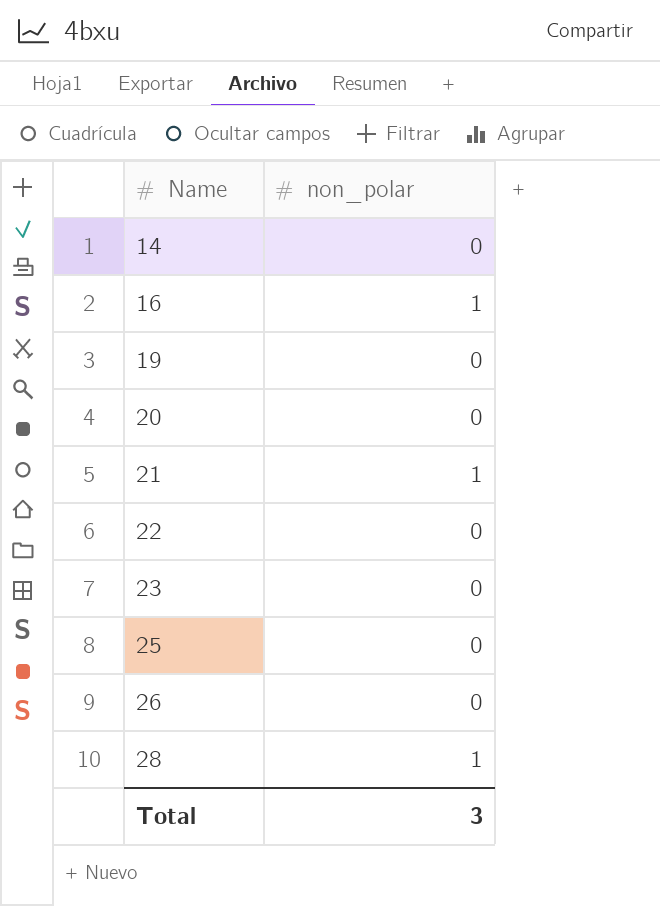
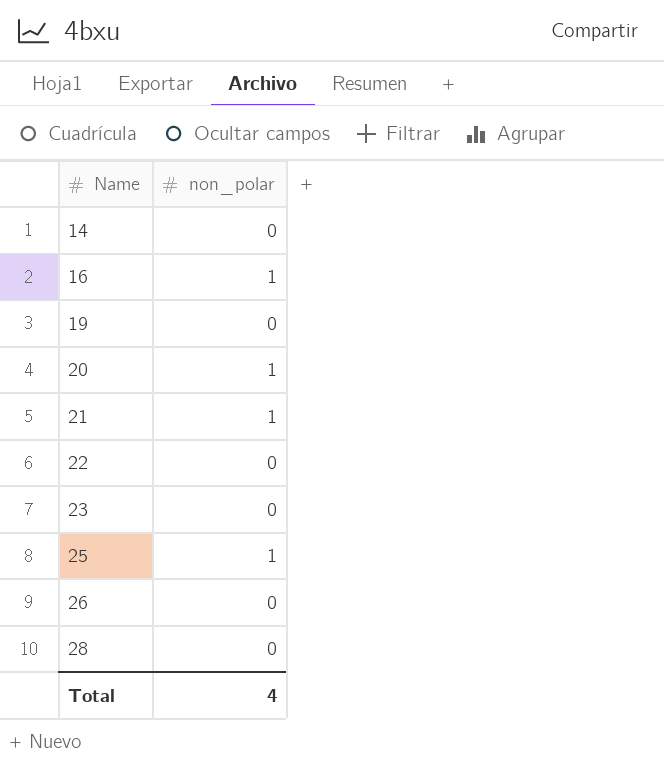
20 | non_polar: 0 -> 1
25 | non_polar: 0 -> 1
28 | non_polar: 1 -> 0
Total | non_polar: 3 -> 4

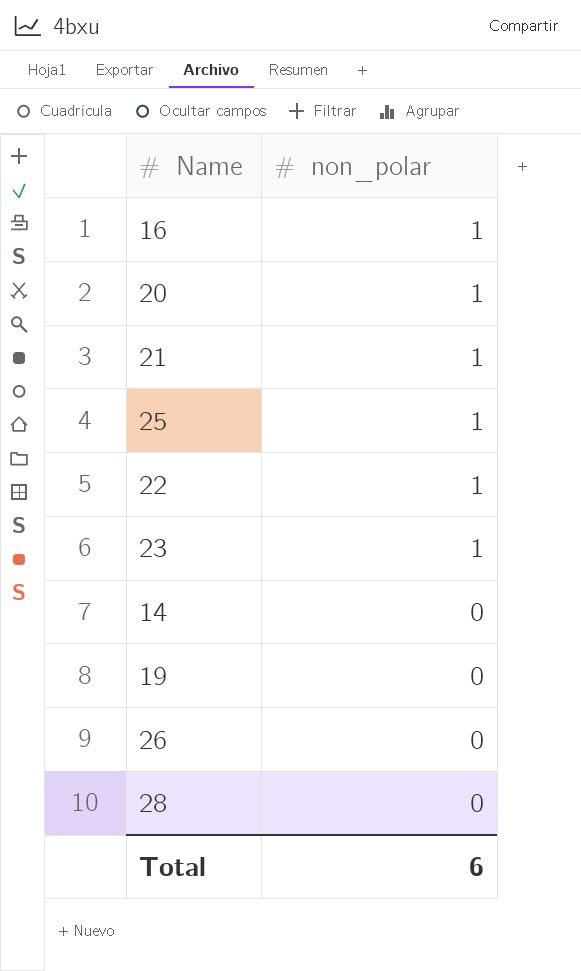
row order: Name ascending -> non_polar descending
22 | non_polar: 0 -> 1
23 | non_polar: 0 -> 1
Total | non_polar: 4 -> 6

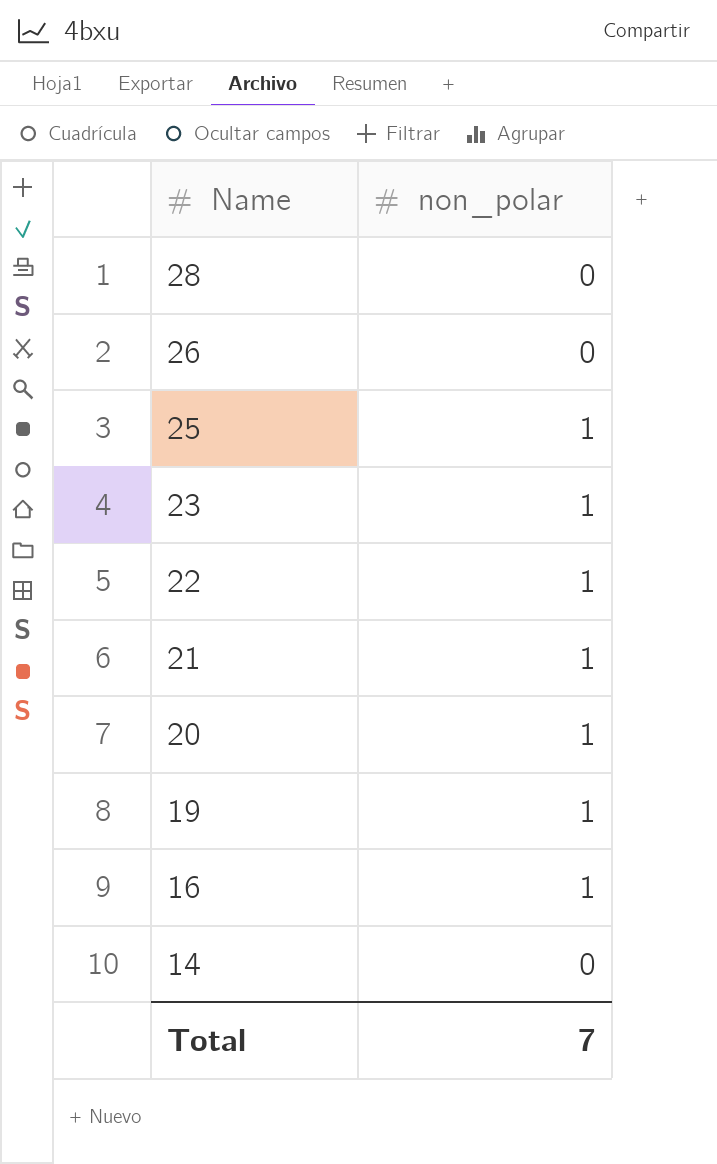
row order: non_polar descending -> Name descending
19 | non_polar: 0 -> 1
Total | non_polar: 6 -> 7

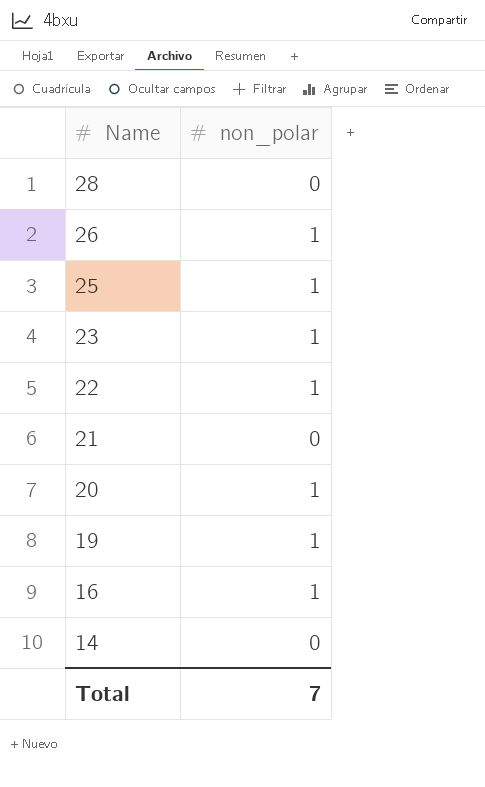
26 | non_polar: 0 -> 1
21 | non_polar: 1 -> 0

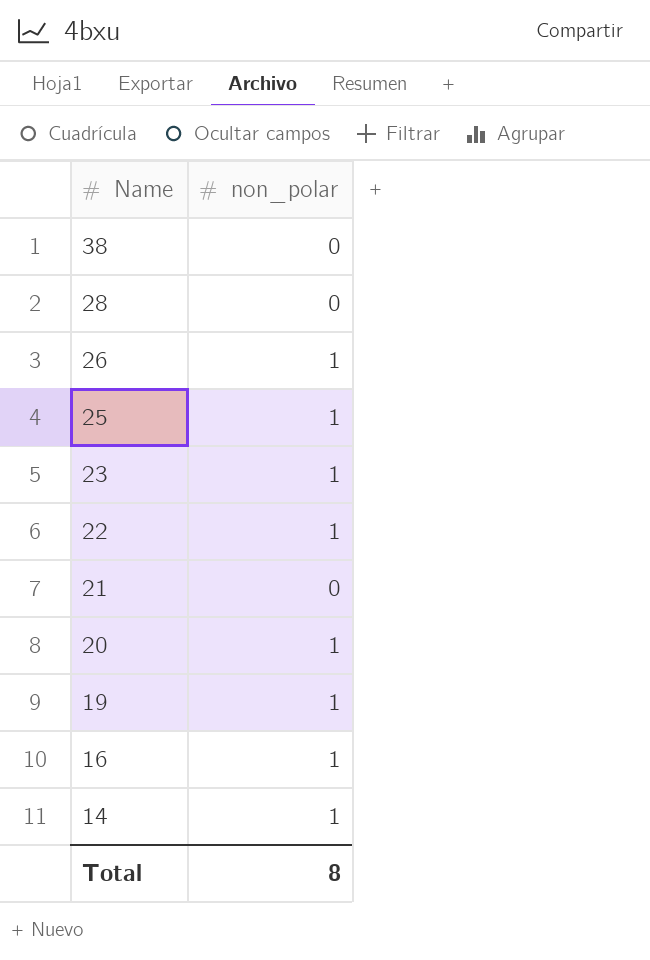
row 38: none -> 0
14 | non_polar: 0 -> 1
Total | non_polar: 7 -> 8

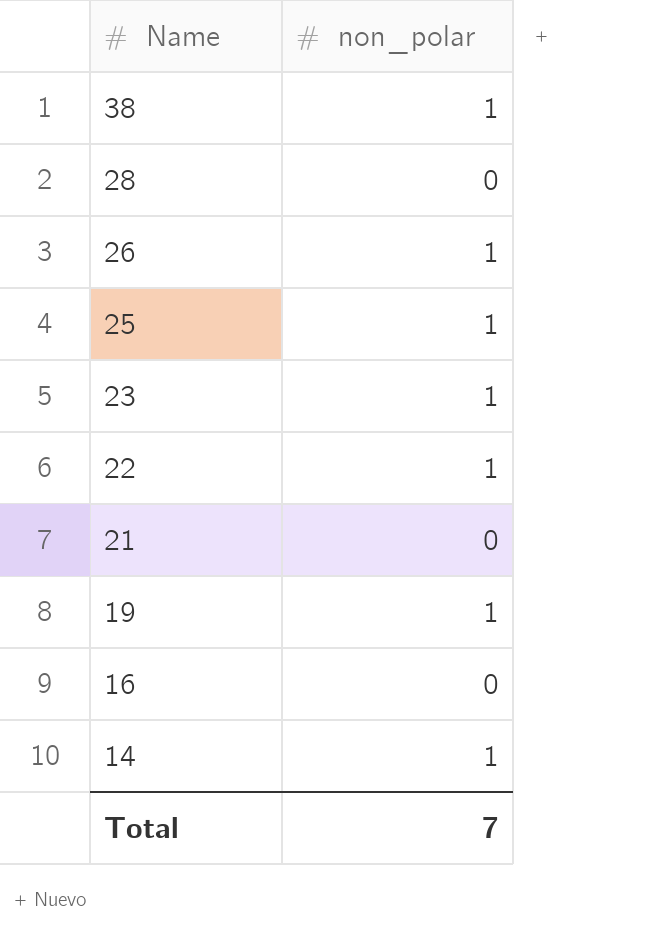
row 20: 1 -> none
38 | non_polar: 0 -> 1
16 | non_polar: 1 -> 0
Total | non_polar: 8 -> 7

